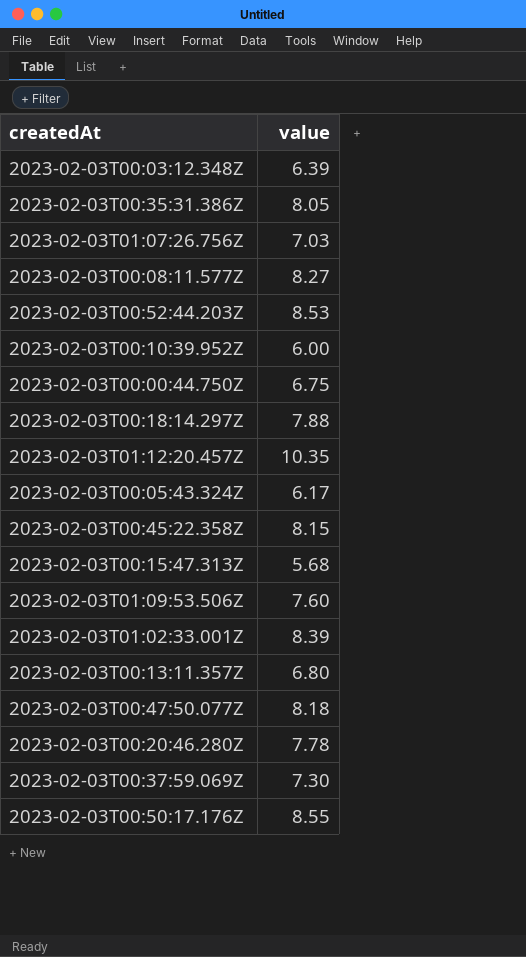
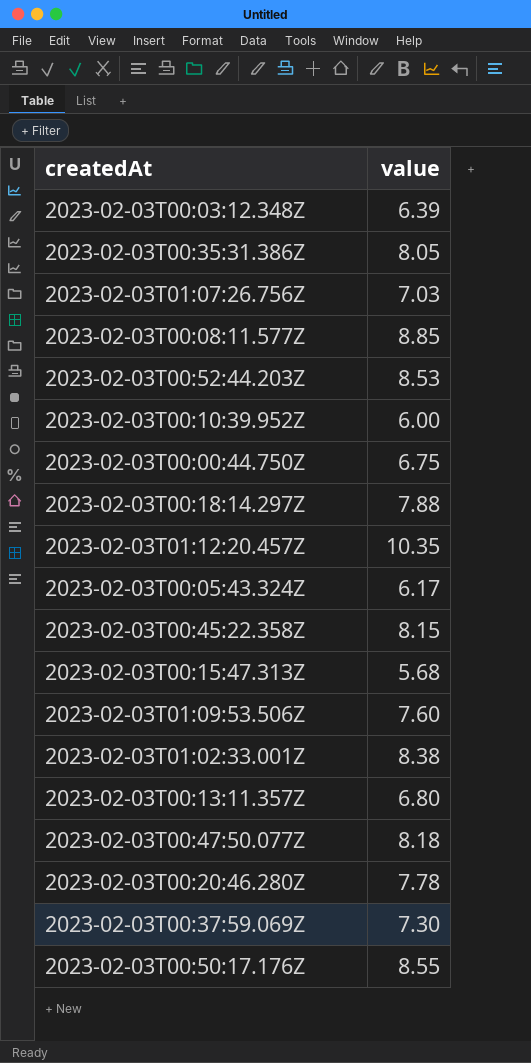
2023-02-03T00:08:11.577Z | value: 8.27 -> 8.85
2023-02-03T01:02:33.001Z | value: 8.39 -> 8.38

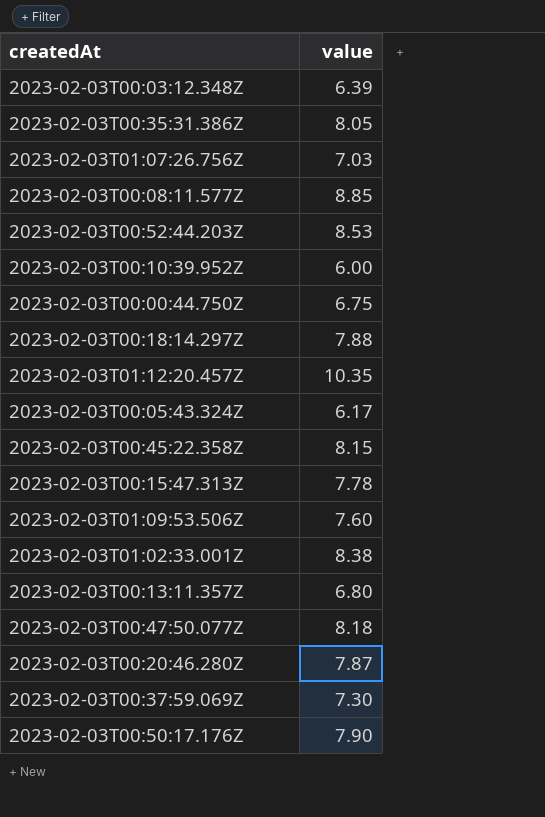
2023-02-03T00:15:47.313Z | value: 5.68 -> 7.78
2023-02-03T00:20:46.280Z | value: 7.78 -> 7.87
2023-02-03T00:50:17.176Z | value: 8.55 -> 7.90

